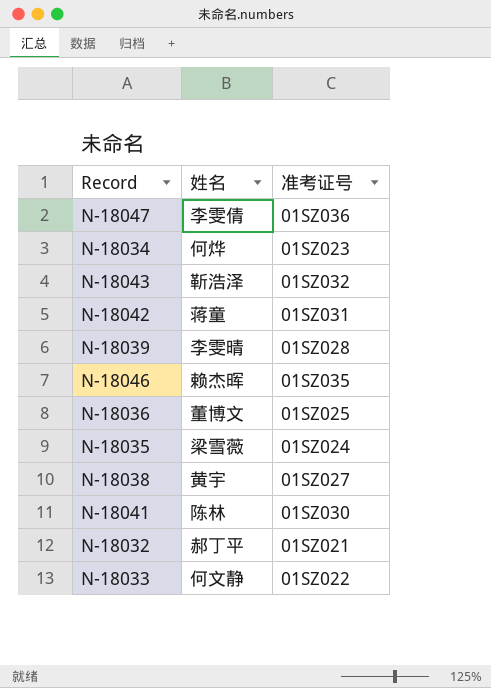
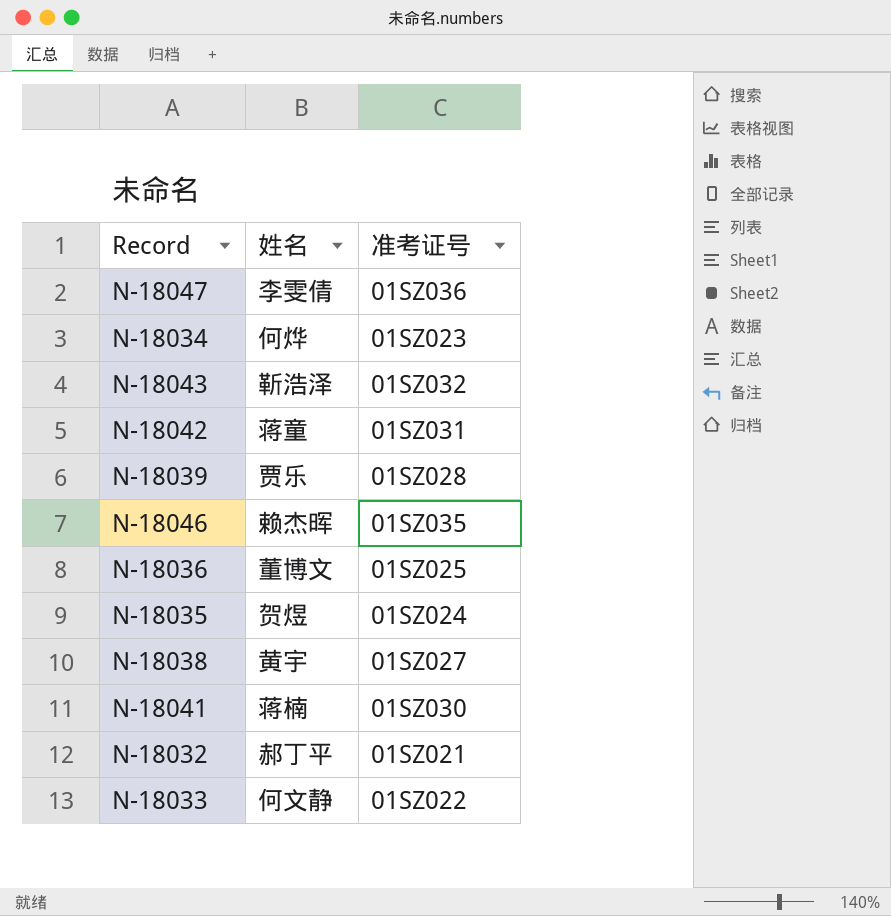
N-18039 | 姓名: 李雯晴 -> 贾乐
N-18035 | 姓名: 梁雪薇 -> 贺煜
N-18041 | 姓名: 陈林 -> 蒋楠

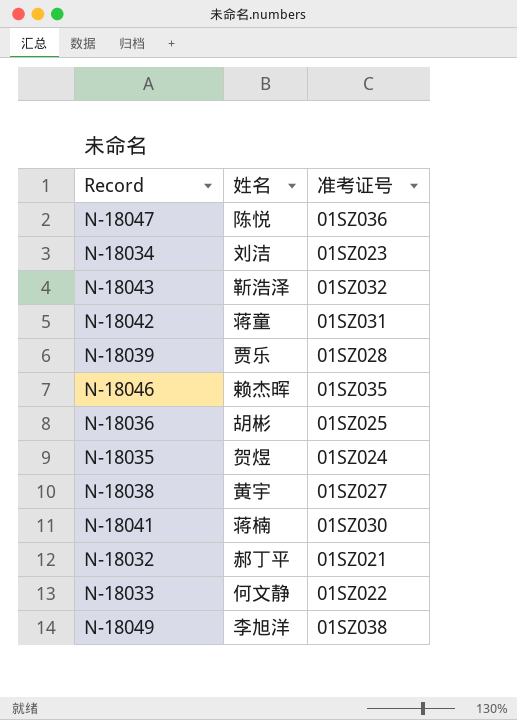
N-18047 | 姓名: 李雯倩 -> 陈悦
N-18034 | 姓名: 何烨 -> 刘洁
N-18036 | 姓名: 董博文 -> 胡彬
row N-18049: none -> 李旭洋 | 01SZ038

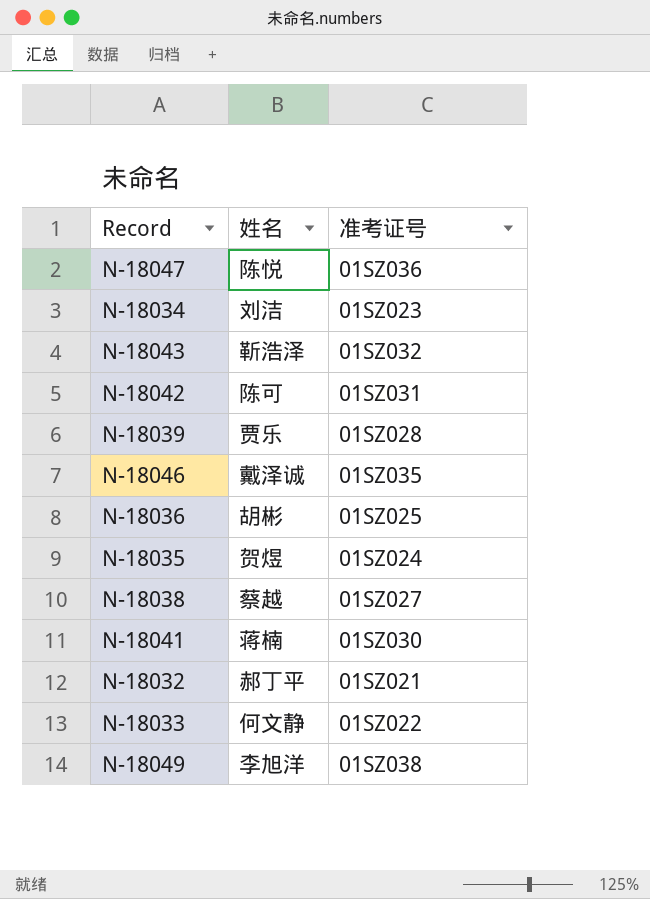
N-18042 | 姓名: 蒋童 -> 陈可
N-18046 | 姓名: 赖杰晖 -> 戴泽诚
N-18038 | 姓名: 黄宇 -> 蔡越

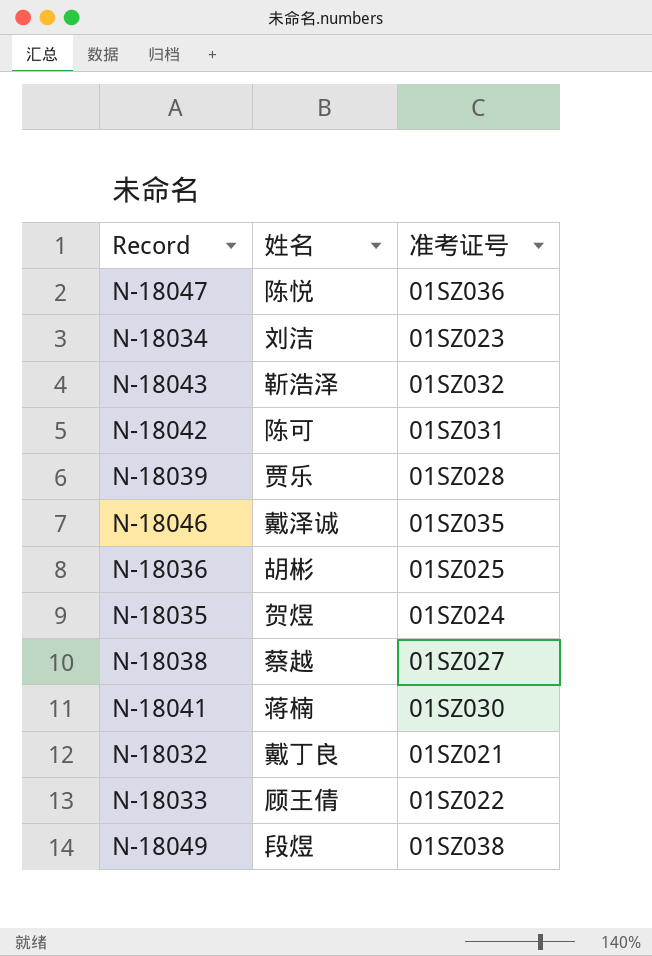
N-18032 | 姓名: 郝丁平 -> 戴丁良
N-18033 | 姓名: 何文静 -> 顾王倩
N-18049 | 姓名: 李旭洋 -> 段煜

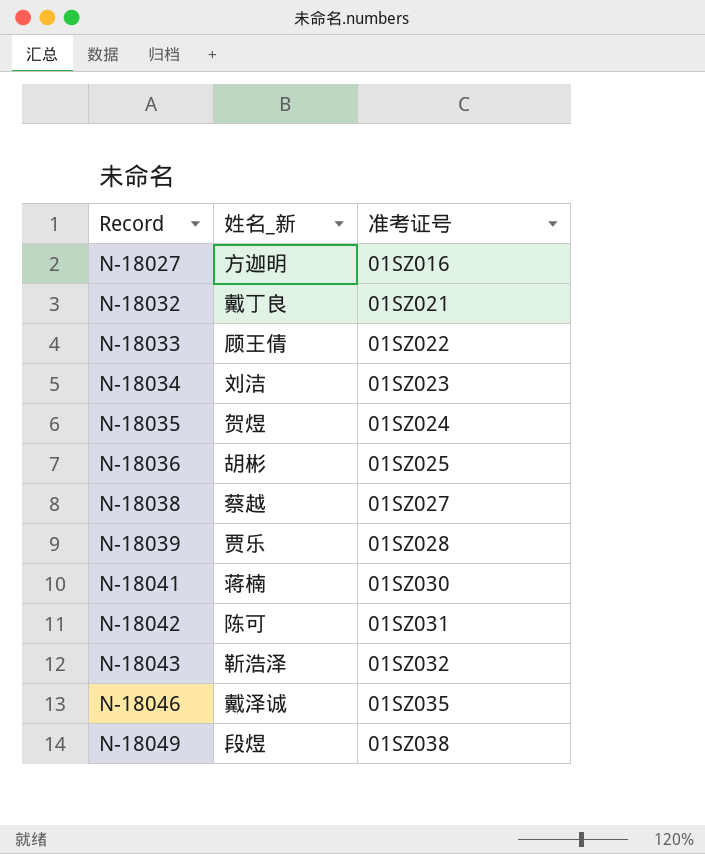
row order: none -> Record ascending
column name: 姓名 -> 姓名_新
row N-18047: 陈悦 | 01SZ036 -> none
row N-18027: none -> 方迦明 | 01SZ016

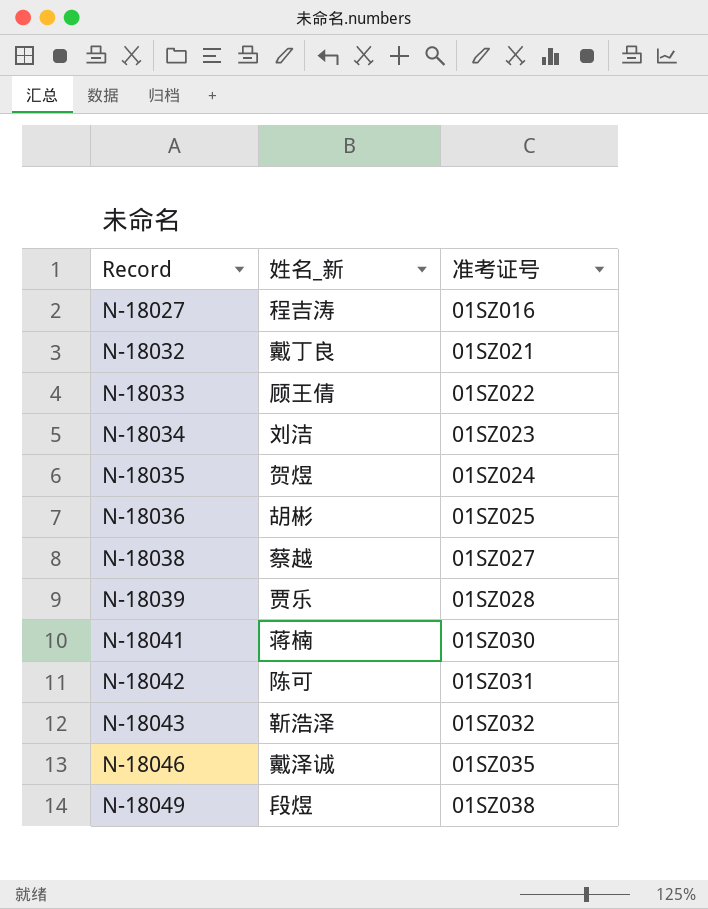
N-18027 | 姓名_新: 方迦明 -> 程吉涛

